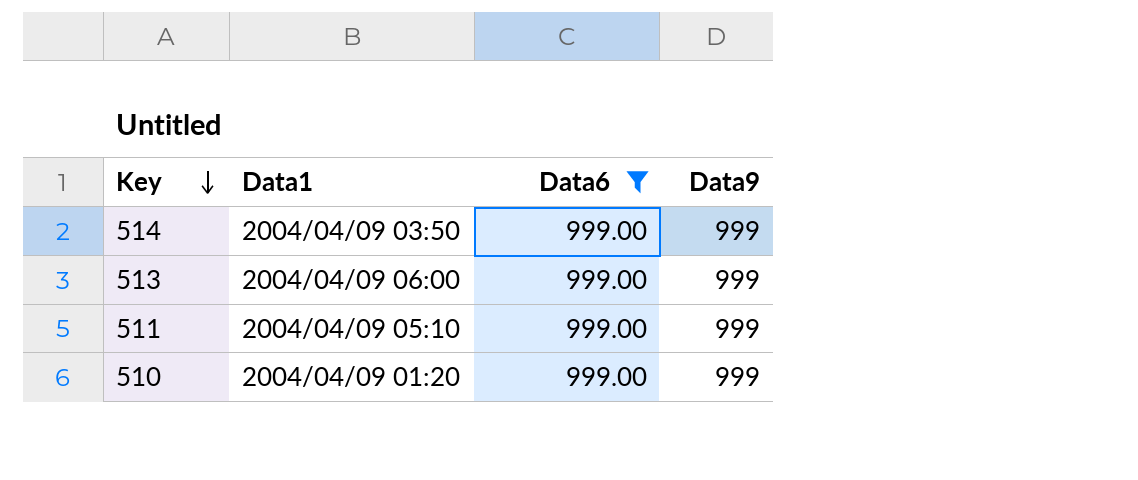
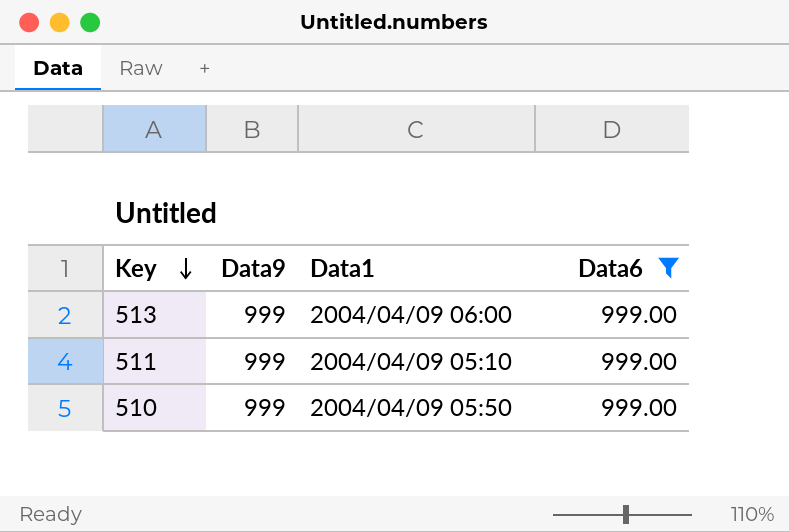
column Data9 | position: 4 -> 2
row 514: 2004/04/09 03:50 | 999.00 | 999 -> none
510 | Data1: 2004/04/09 01:20 -> 2004/04/09 05:50

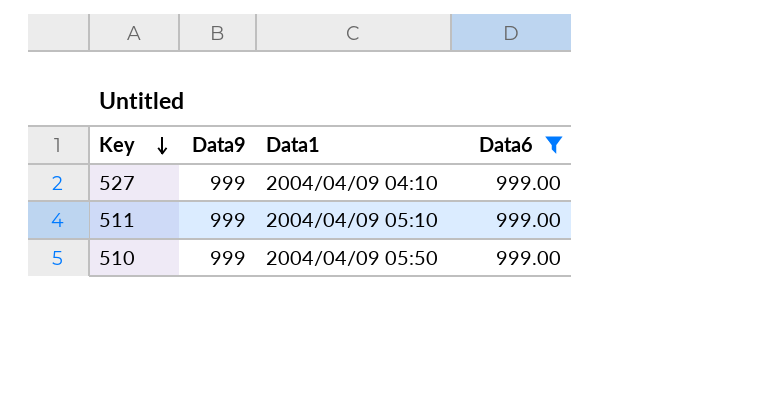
row 513: 999 | 2004/04/09 06:00 | 999.00 -> none
row 527: none -> 999 | 2004/04/09 04:10 | 999.00

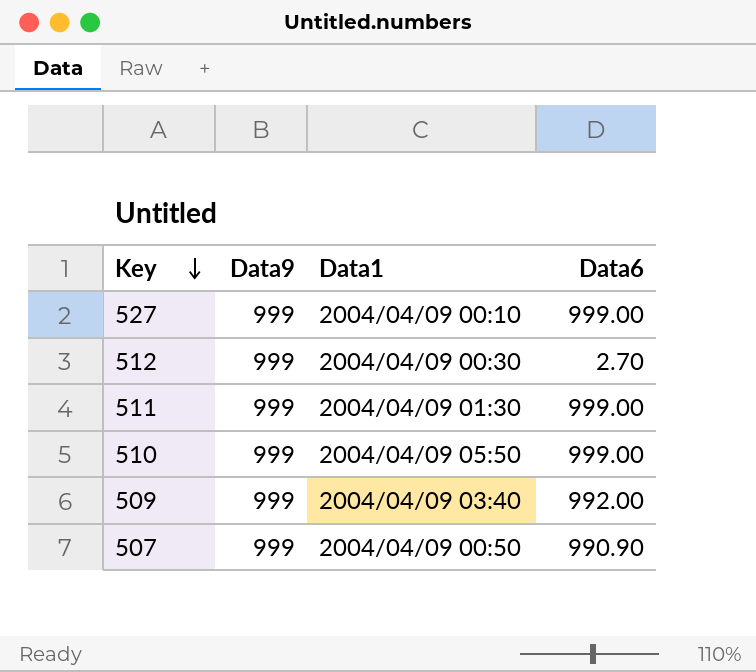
filter: Data6 = 999.00 -> none
527 | Data1: 2004/04/09 04:10 -> 2004/04/09 00:10
511 | Data1: 2004/04/09 05:10 -> 2004/04/09 01:30

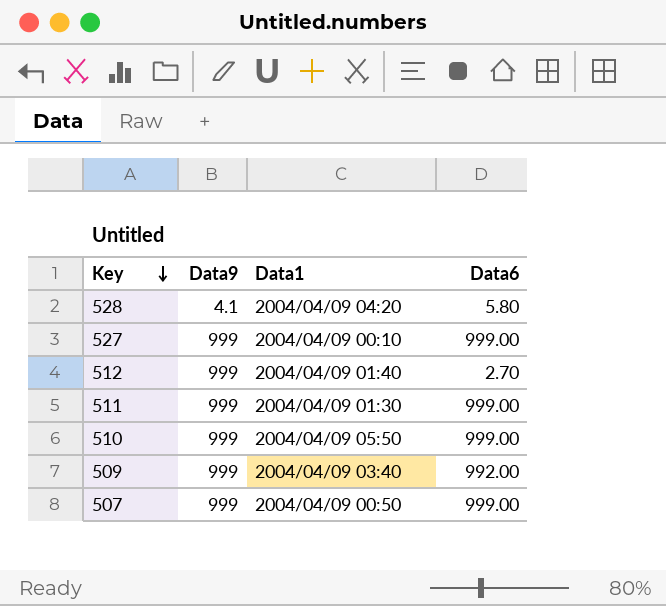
row 528: none -> 4.1 | 2004/04/09 04:20 | 5.80
512 | Data1: 2004/04/09 00:30 -> 2004/04/09 01:40
507 | Data6: 990.90 -> 999.00

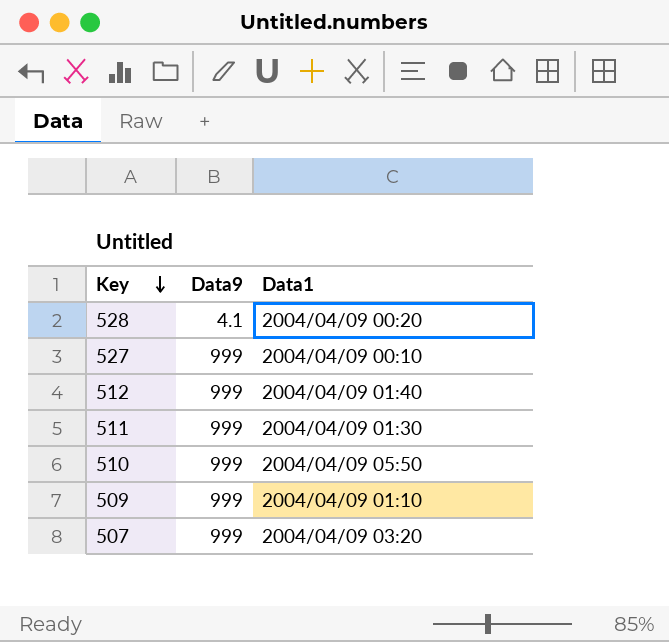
column Data6 | position: 4 -> none
528 | Data1: 2004/04/09 04:20 -> 2004/04/09 00:20
509 | Data1: 2004/04/09 03:40 -> 2004/04/09 01:10
507 | Data1: 2004/04/09 00:50 -> 2004/04/09 03:20

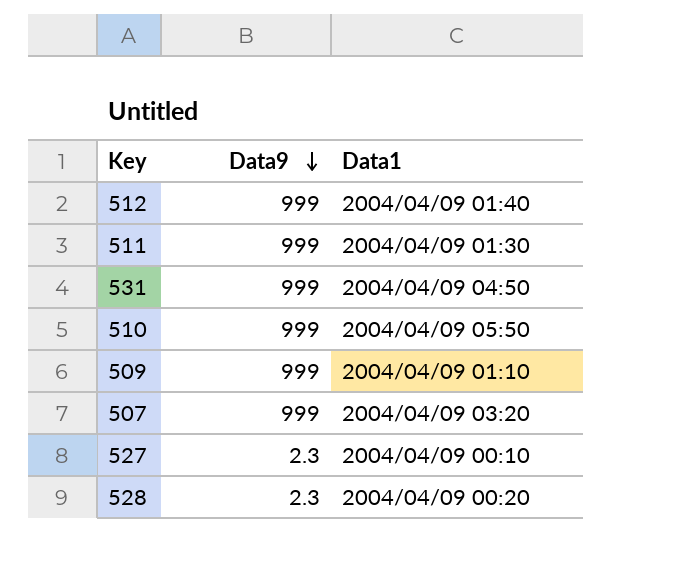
row order: Key descending -> Data9 descending
row 531: none -> 999 | 2004/04/09 04:50
527 | Data9: 999 -> 2.3
528 | Data9: 4.1 -> 2.3

